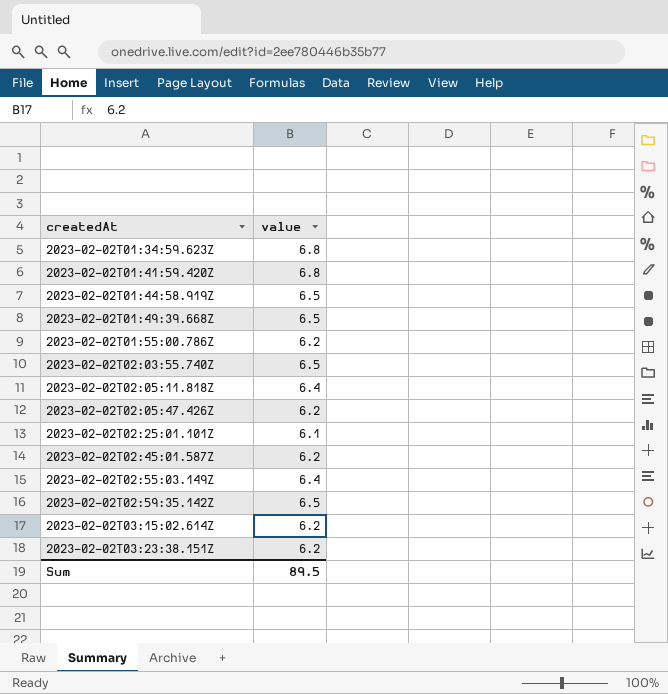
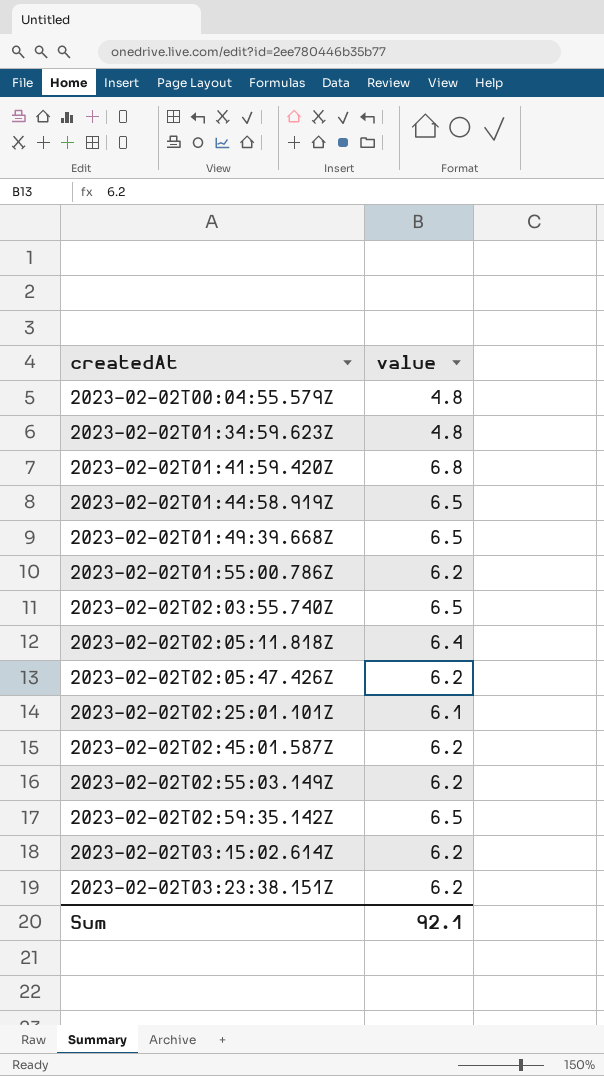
row 2023-02-02T00:04:55.579Z: none -> 4.8
2023-02-02T01:34:59.623Z | value: 6.8 -> 4.8
2023-02-02T02:55:03.149Z | value: 6.4 -> 6.2
Sum | value: 89.5 -> 92.1

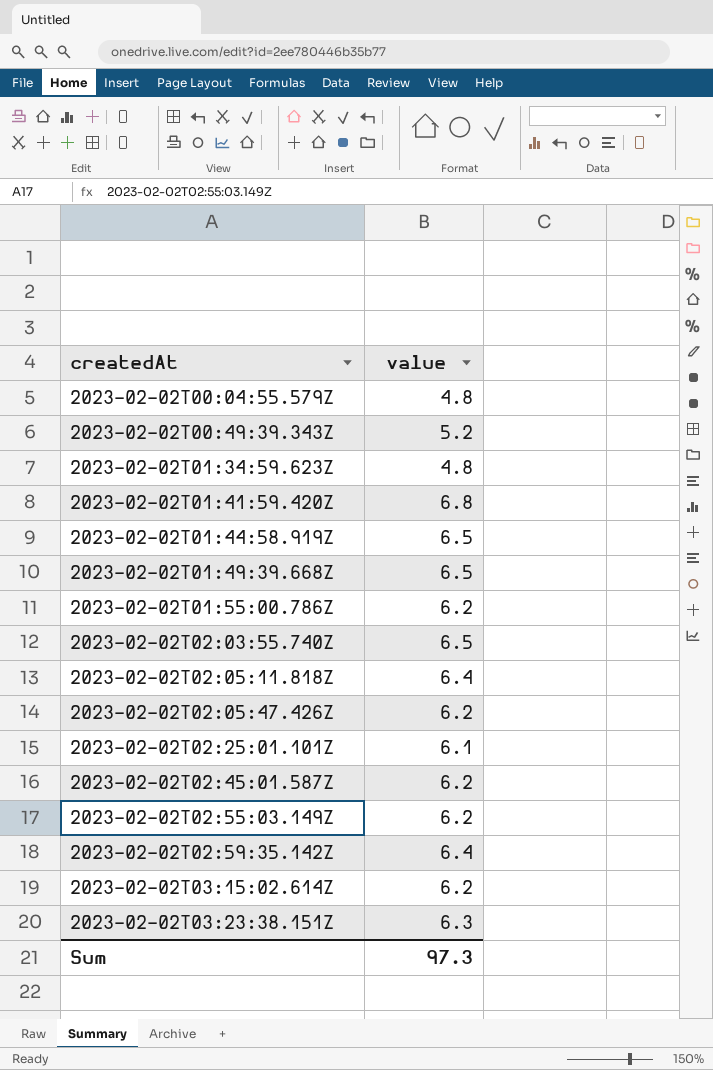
row 2023-02-02T00:49:39.343Z: none -> 5.2
2023-02-02T02:59:35.142Z | value: 6.5 -> 6.4
2023-02-02T03:23:38.151Z | value: 6.2 -> 6.3
Sum | value: 92.1 -> 97.3

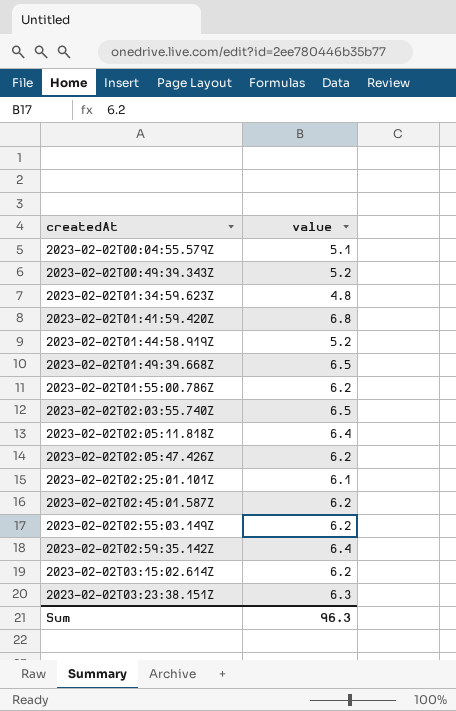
2023-02-02T00:04:55.579Z | value: 4.8 -> 5.1
2023-02-02T01:44:58.919Z | value: 6.5 -> 5.2
Sum | value: 97.3 -> 96.3

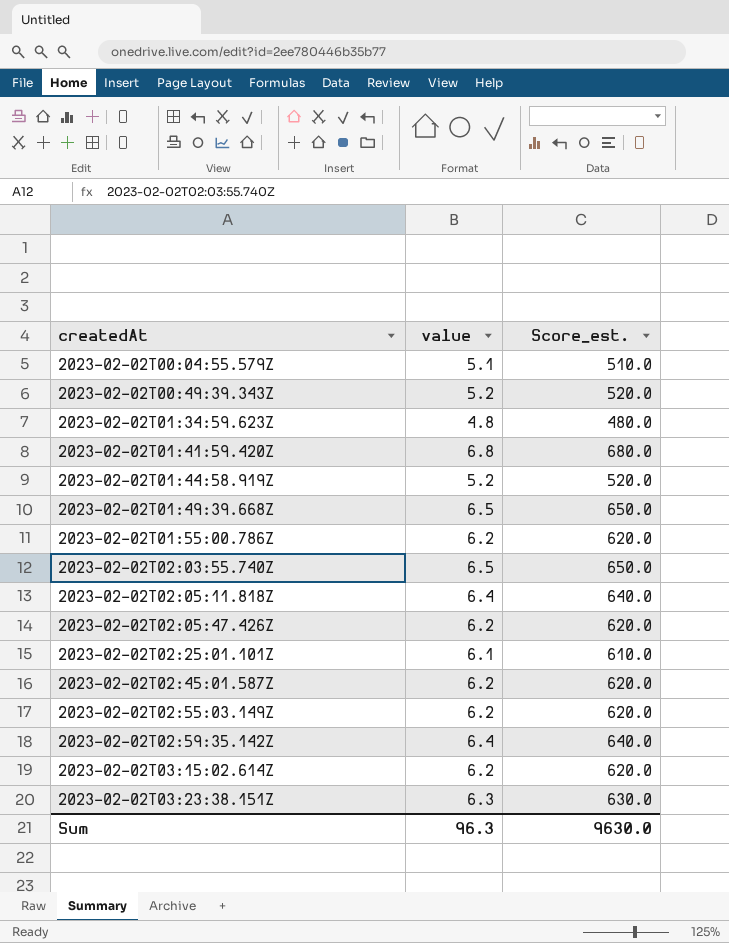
column Score_est. | formula: none -> [value] * 100

